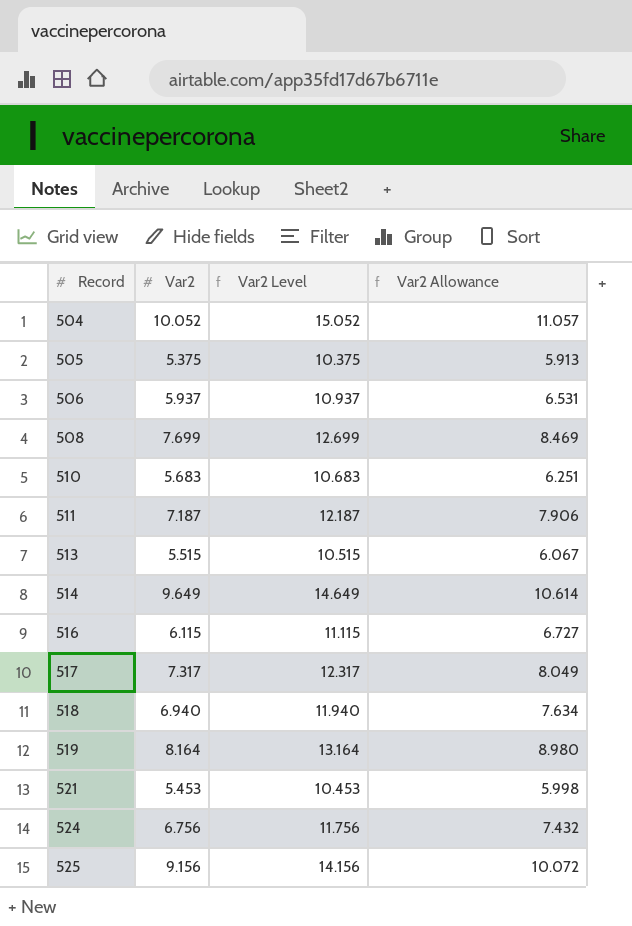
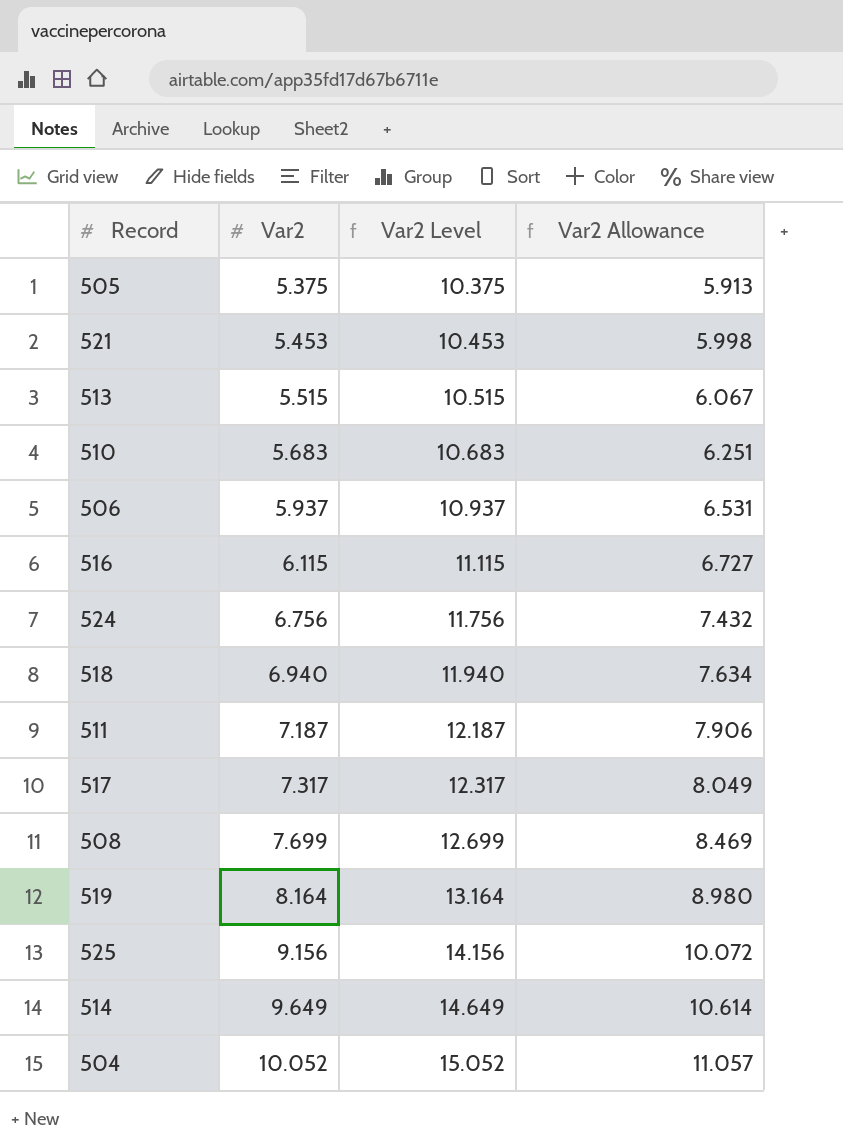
row order: Record ascending -> Var2 ascending

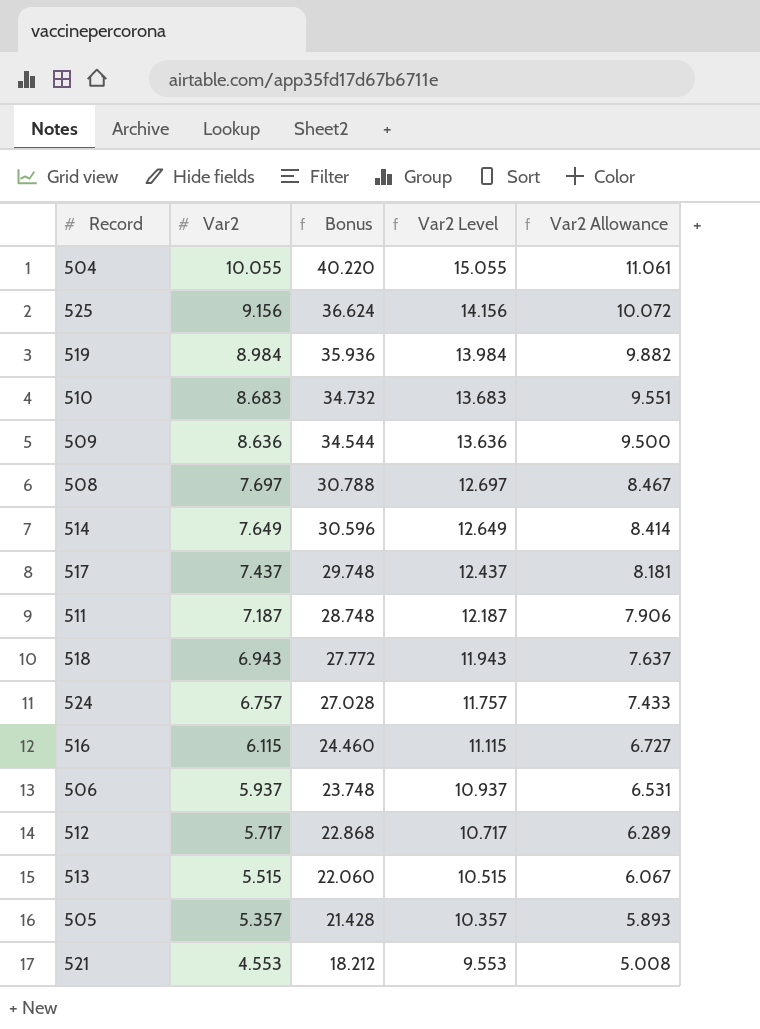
row order: Var2 ascending -> Var2 descending
column Bonus | formula: none -> [Var2] * 4
504 | Var2: 10.052 -> 10.055
504 | Var2 Level: 15.052 -> 15.055
504 | Var2 Allowance: 11.057 -> 11.061
519 | Var2: 8.164 -> 8.984
519 | Var2 Level: 13.164 -> 13.984
519 | Var2 Allowance: 8.980 -> 9.882
510 | Var2: 5.683 -> 8.683
510 | Var2 Level: 10.683 -> 13.683
510 | Var2 Allowance: 6.251 -> 9.551
row 509: none -> 8.636 | 34.544 | 13.636 | 9.500
508 | Var2: 7.699 -> 7.697
508 | Var2 Level: 12.699 -> 12.697
508 | Var2 Allowance: 8.469 -> 8.467
514 | Var2: 9.649 -> 7.649
514 | Var2 Level: 14.649 -> 12.649
514 | Var2 Allowance: 10.614 -> 8.414
517 | Var2: 7.317 -> 7.437
517 | Var2 Level: 12.317 -> 12.437
517 | Var2 Allowance: 8.049 -> 8.181
518 | Var2: 6.940 -> 6.943
518 | Var2 Level: 11.940 -> 11.943
518 | Var2 Allowance: 7.634 -> 7.637
524 | Var2: 6.756 -> 6.757
524 | Var2 Level: 11.756 -> 11.757
524 | Var2 Allowance: 7.432 -> 7.433
row 512: none -> 5.717 | 22.868 | 10.717 | 6.289
505 | Var2: 5.375 -> 5.357
505 | Var2 Level: 10.375 -> 10.357
505 | Var2 Allowance: 5.913 -> 5.893
521 | Var2: 5.453 -> 4.553
521 | Var2 Level: 10.453 -> 9.553
521 | Var2 Allowance: 5.998 -> 5.008

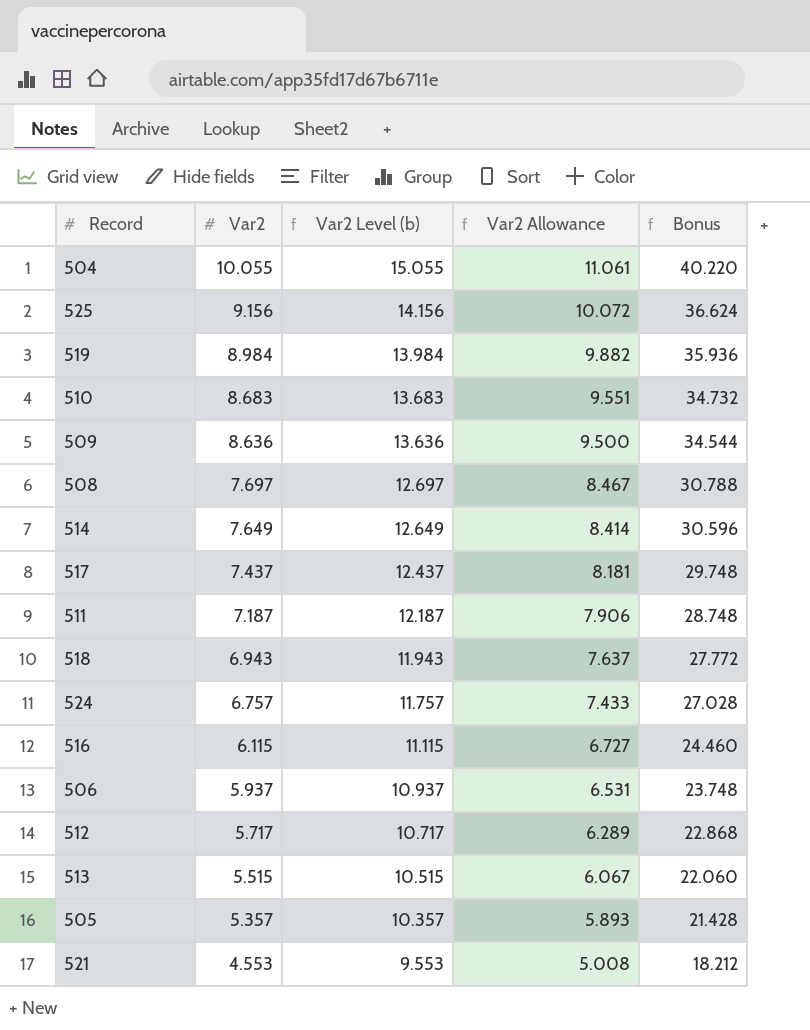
column name: Var2 Level -> Var2 Level (b)
column Bonus | position: 3 -> 5

